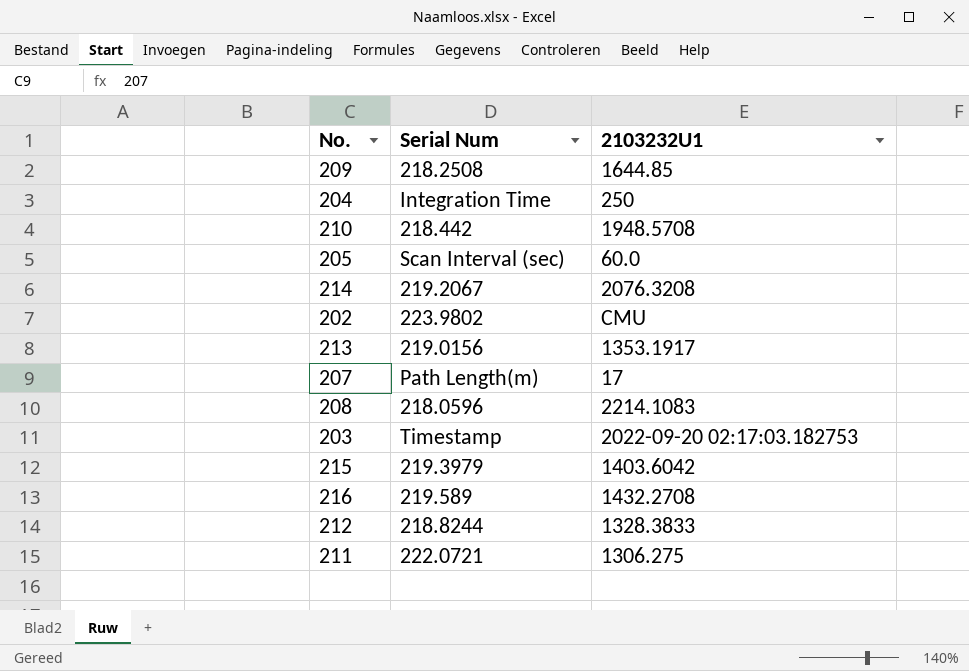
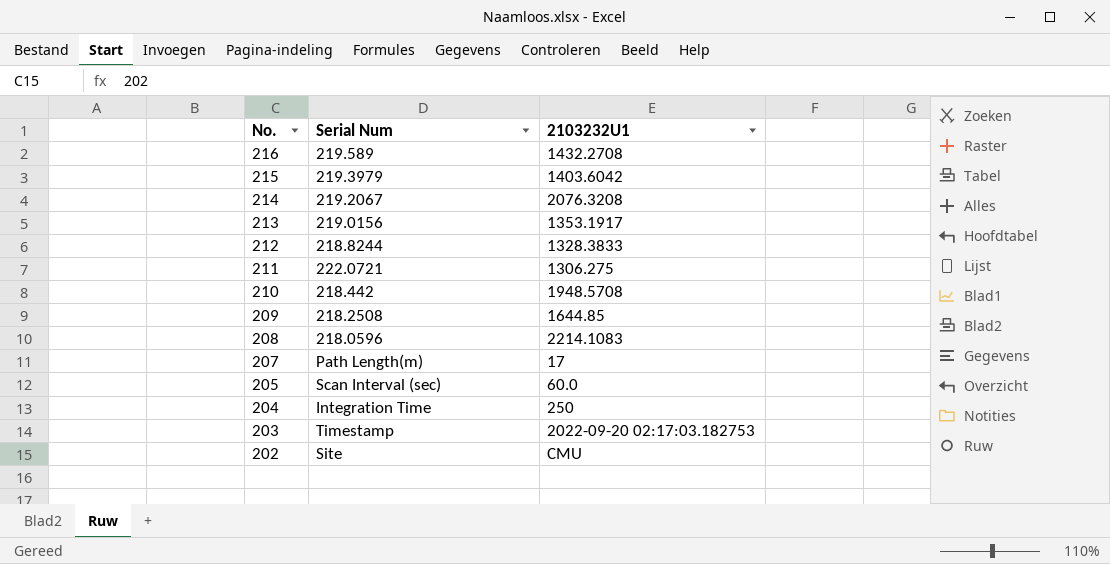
row order: none -> No. descending
202 | Serial Num: 223.9802 -> Site

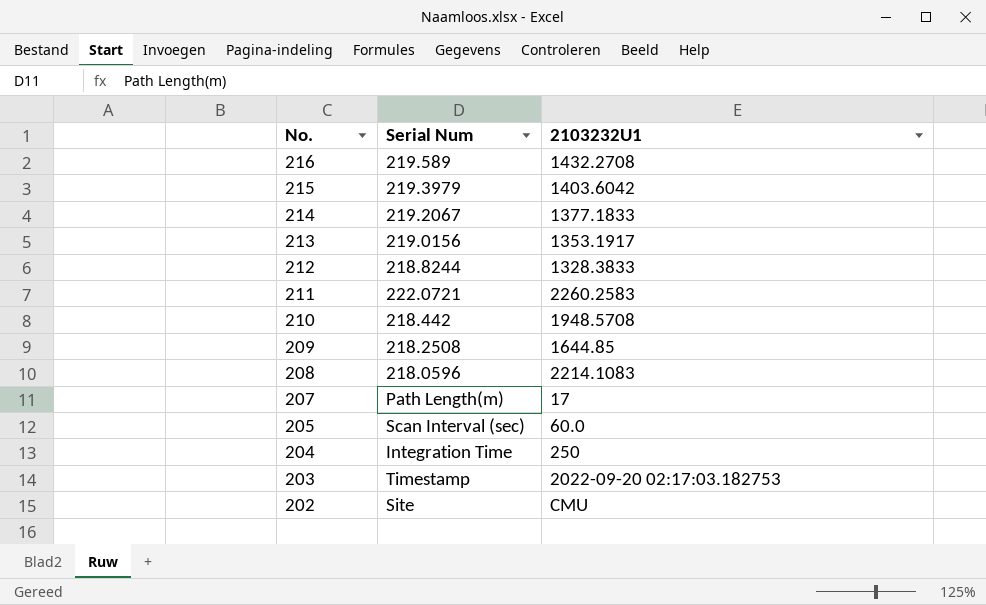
214 | 2103232U1: 2076.3208 -> 1377.1833
211 | 2103232U1: 1306.275 -> 2260.2583

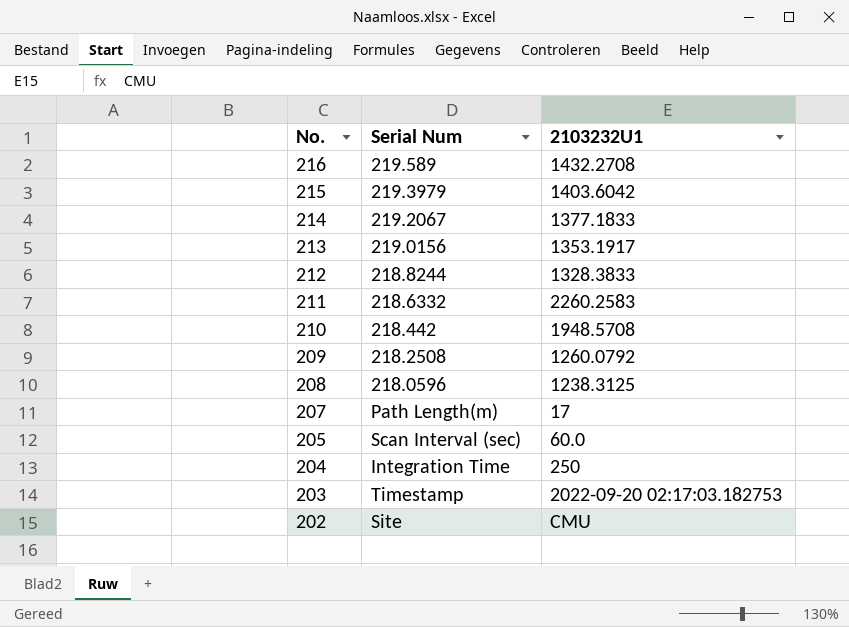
211 | Serial Num: 222.0721 -> 218.6332
209 | 2103232U1: 1644.85 -> 1260.0792
208 | 2103232U1: 2214.1083 -> 1238.3125

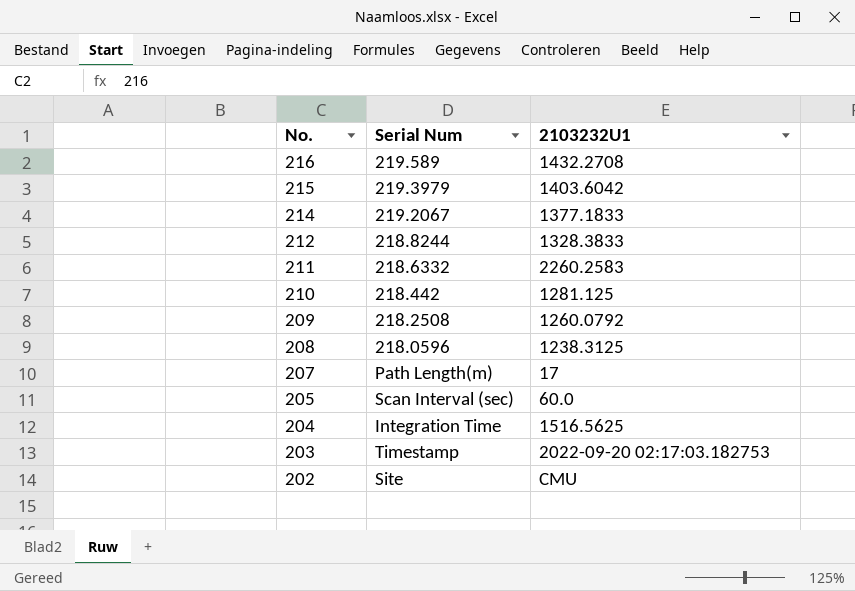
row 213: 219.0156 | 1353.1917 -> none
210 | 2103232U1: 1948.5708 -> 1281.125
204 | 2103232U1: 250 -> 1516.5625

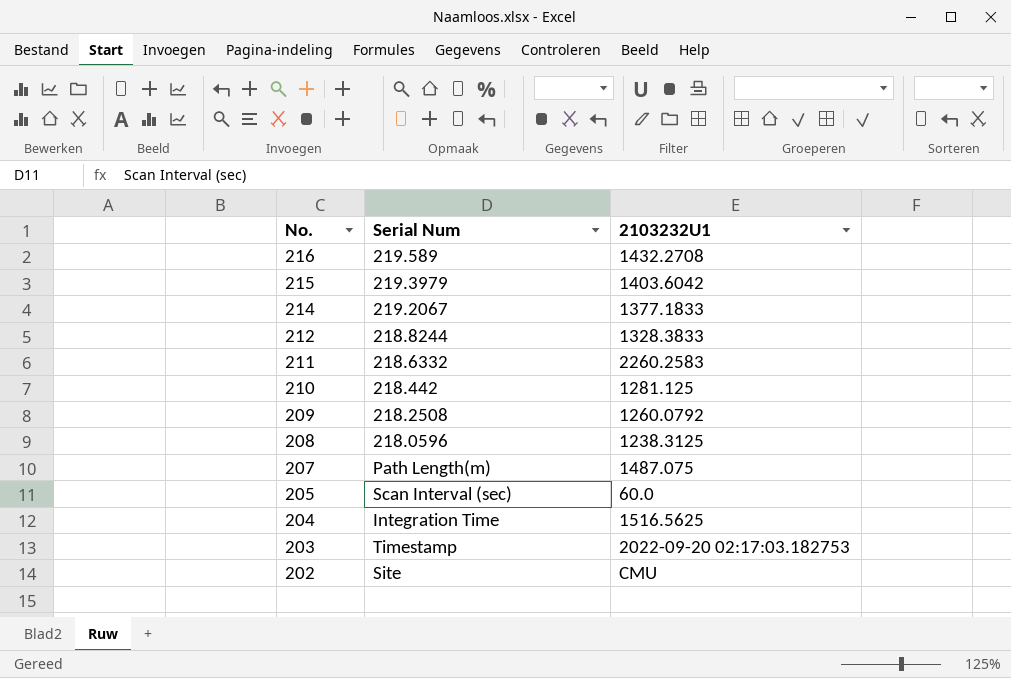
207 | 2103232U1: 17 -> 1487.075

